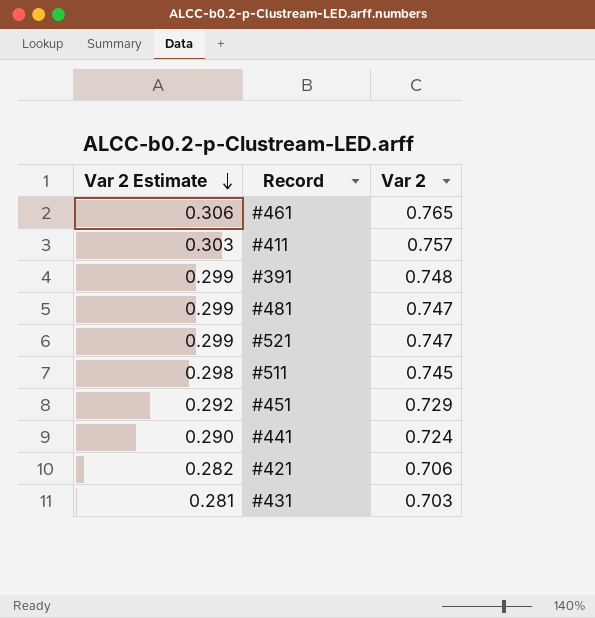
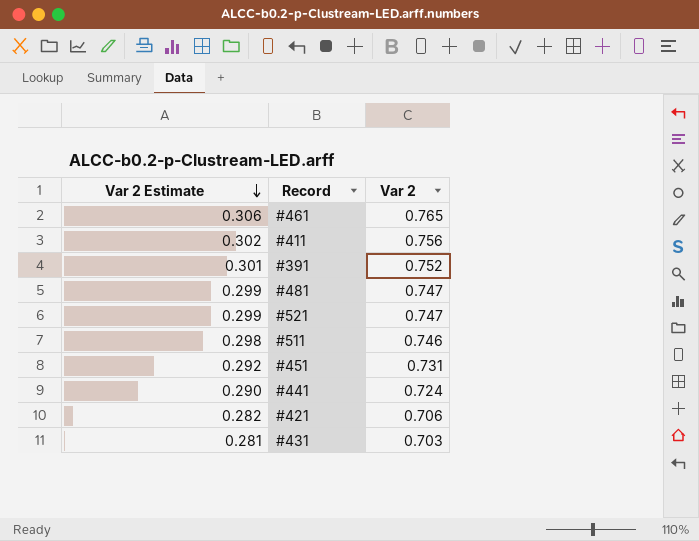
#411 | Var 2 Estimate: 0.303 -> 0.302
#411 | Var 2: 0.757 -> 0.756
#391 | Var 2 Estimate: 0.299 -> 0.301
#391 | Var 2: 0.748 -> 0.752
#511 | Var 2: 0.745 -> 0.746
#451 | Var 2: 0.729 -> 0.731

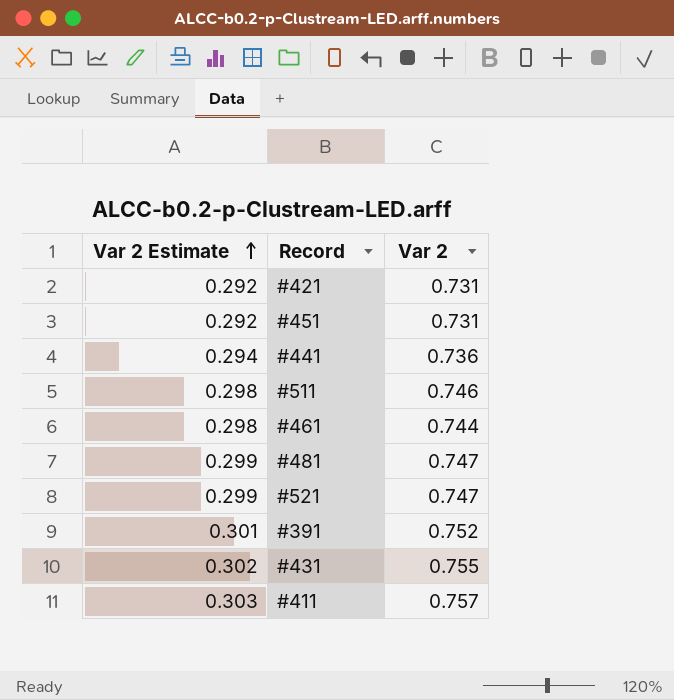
row order: Var 2 Estimate descending -> Var 2 Estimate ascending
#421 | Var 2 Estimate: 0.282 -> 0.292
#421 | Var 2: 0.706 -> 0.731
#441 | Var 2 Estimate: 0.290 -> 0.294
#441 | Var 2: 0.724 -> 0.736
#461 | Var 2 Estimate: 0.306 -> 0.298
#461 | Var 2: 0.765 -> 0.744
#431 | Var 2 Estimate: 0.281 -> 0.302
#431 | Var 2: 0.703 -> 0.755
#411 | Var 2 Estimate: 0.302 -> 0.303
#411 | Var 2: 0.756 -> 0.757

